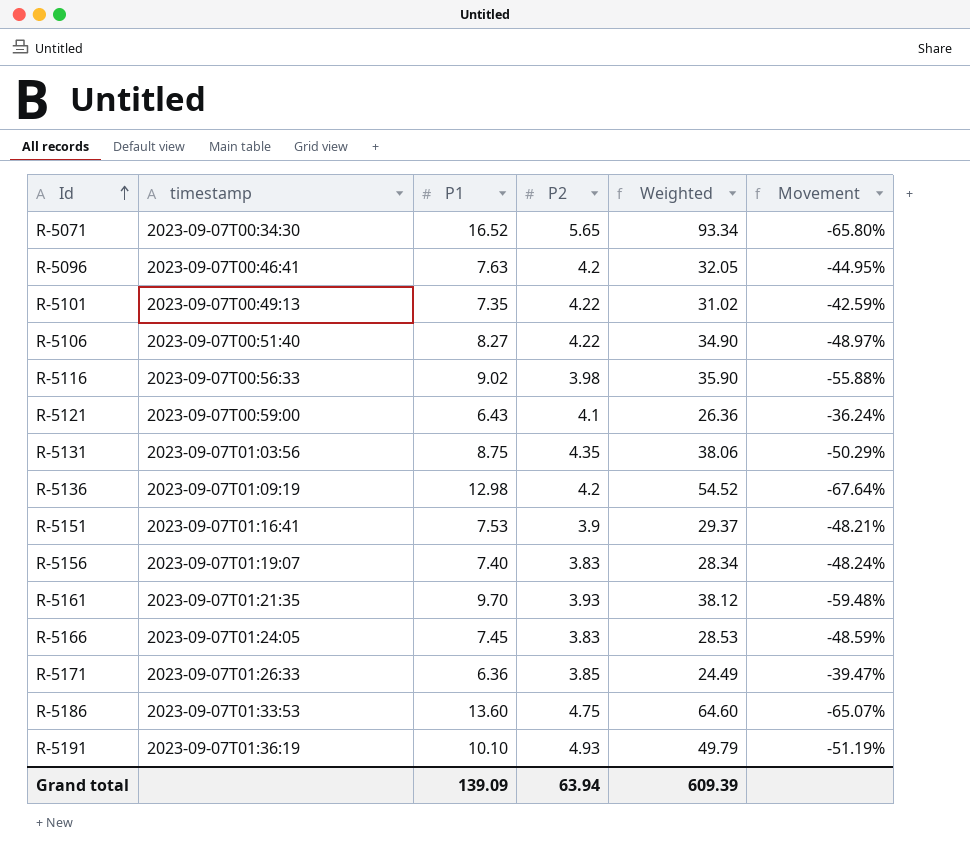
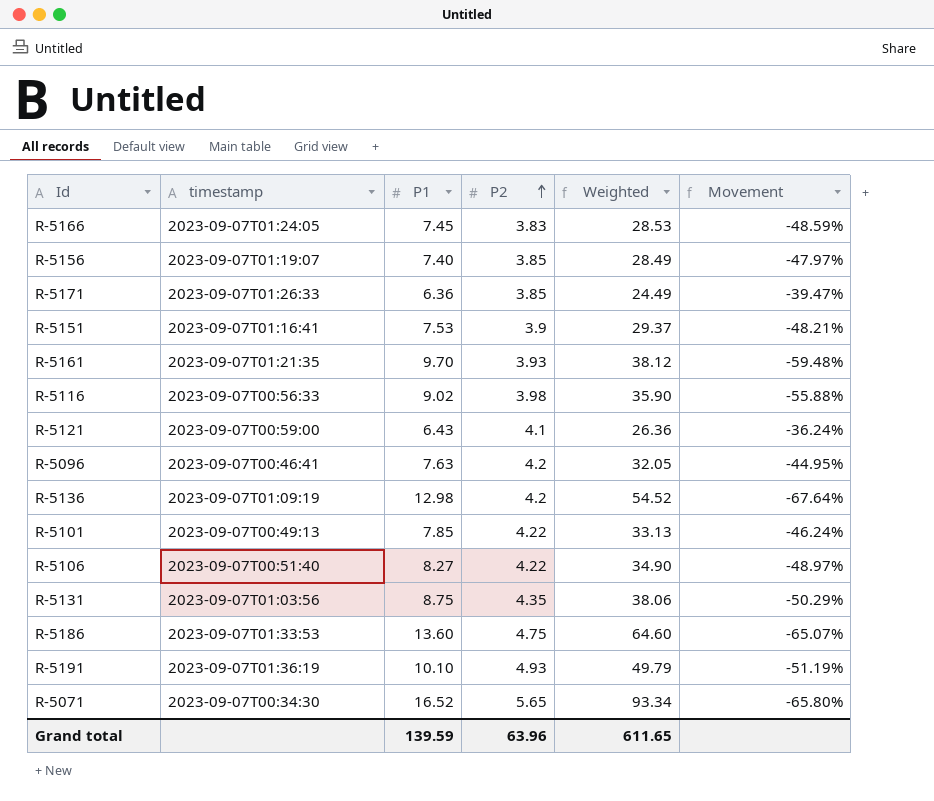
row order: Id ascending -> P2 ascending
R-5156 | P2: 3.83 -> 3.85
R-5156 | Weighted: 28.34 -> 28.49
R-5156 | Movement: -48.24% -> -47.97%
R-5101 | P1: 7.35 -> 7.85
R-5101 | Weighted: 31.02 -> 33.13
R-5101 | Movement: -42.59% -> -46.24%
Grand total | P1: 139.09 -> 139.59
Grand total | P2: 63.94 -> 63.96
Grand total | Weighted: 609.39 -> 611.65

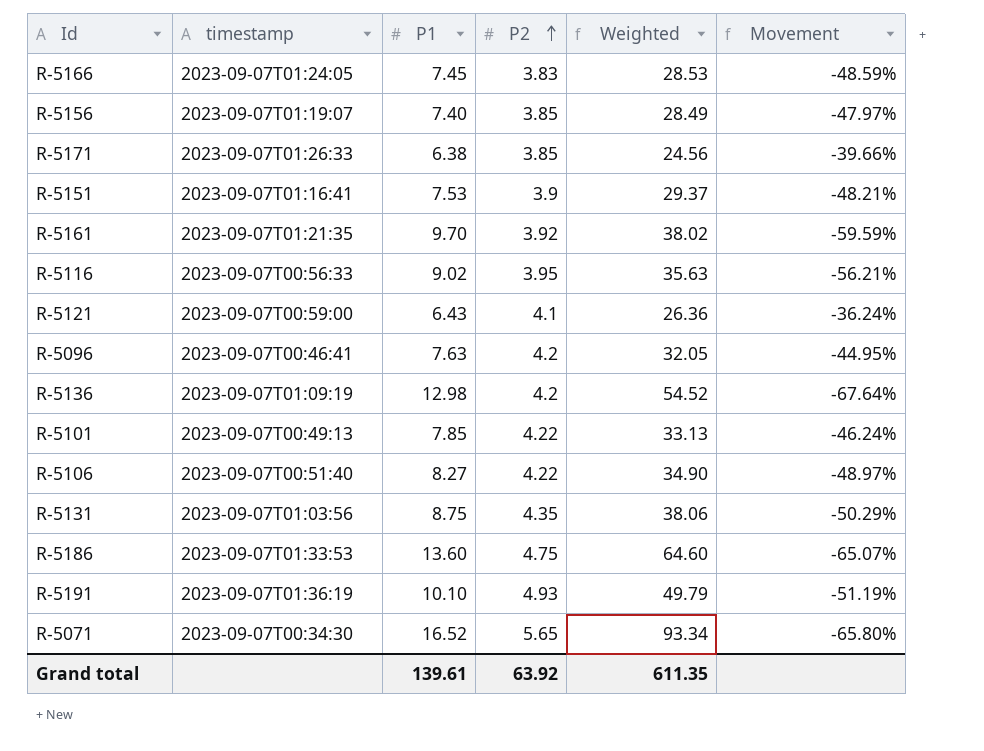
R-5171 | P1: 6.36 -> 6.38
R-5171 | Weighted: 24.49 -> 24.56
R-5171 | Movement: -39.47% -> -39.66%
R-5161 | P2: 3.93 -> 3.92
R-5161 | Weighted: 38.12 -> 38.02
R-5161 | Movement: -59.48% -> -59.59%
R-5116 | P2: 3.98 -> 3.95
R-5116 | Weighted: 35.90 -> 35.63
R-5116 | Movement: -55.88% -> -56.21%
Grand total | P1: 139.59 -> 139.61
Grand total | P2: 63.96 -> 63.92
Grand total | Weighted: 611.65 -> 611.35

